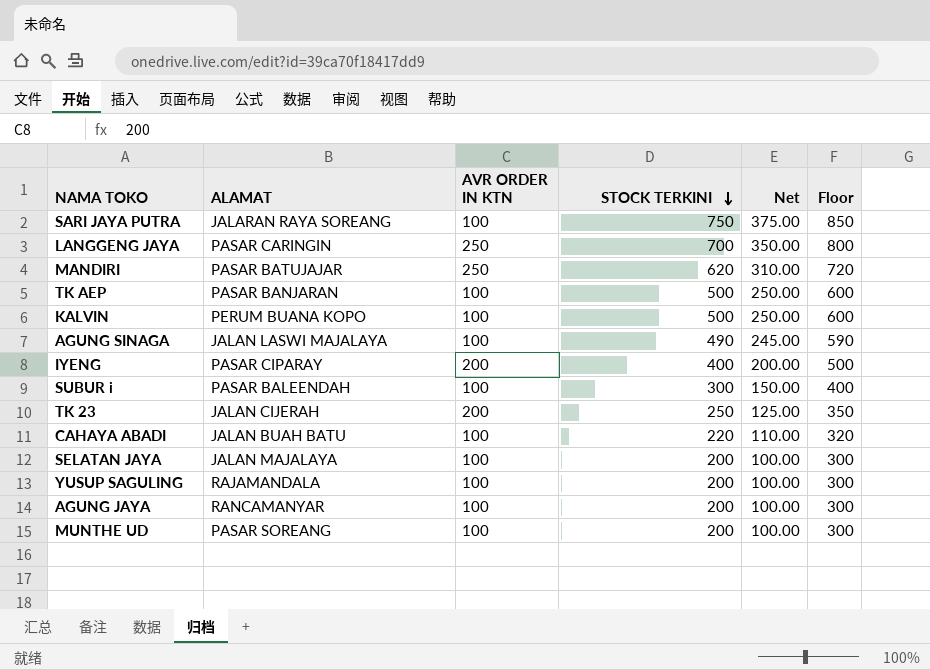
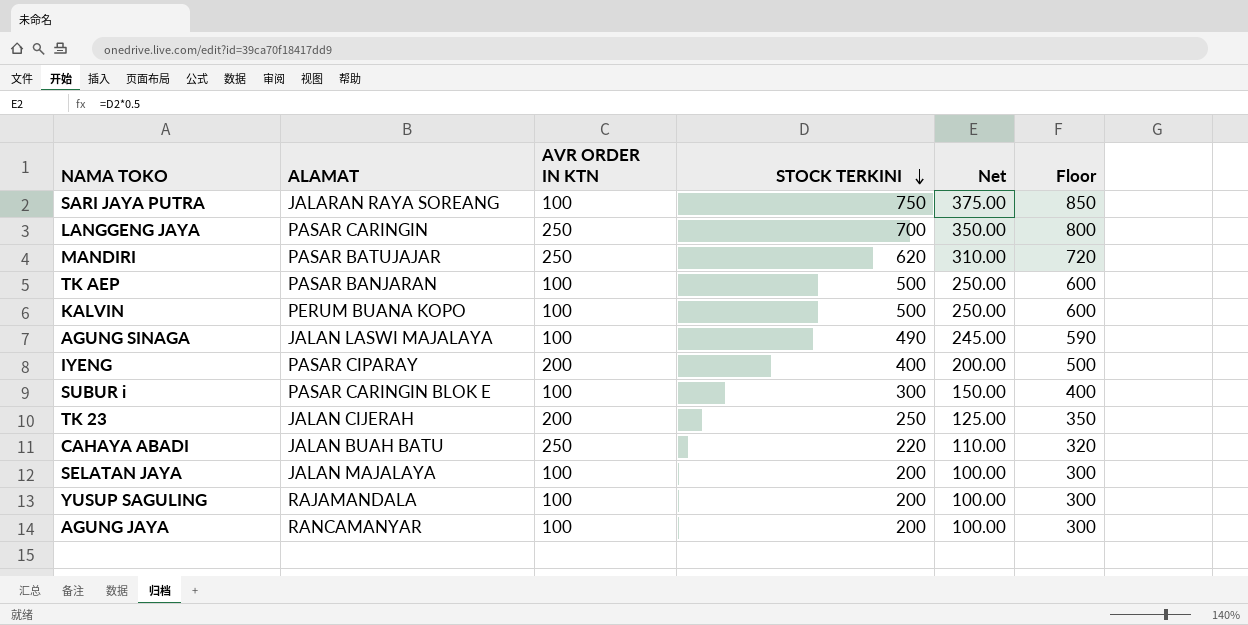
row MUNTHE UD: PASAR SOREANG | 100 | 200 | 100.00 | 300 -> none
SUBUR i | ALAMAT: PASAR BALEENDAH -> PASAR CARINGIN BLOK E
CAHAYA ABADI | AVR ORDER IN KTN: 100 -> 250

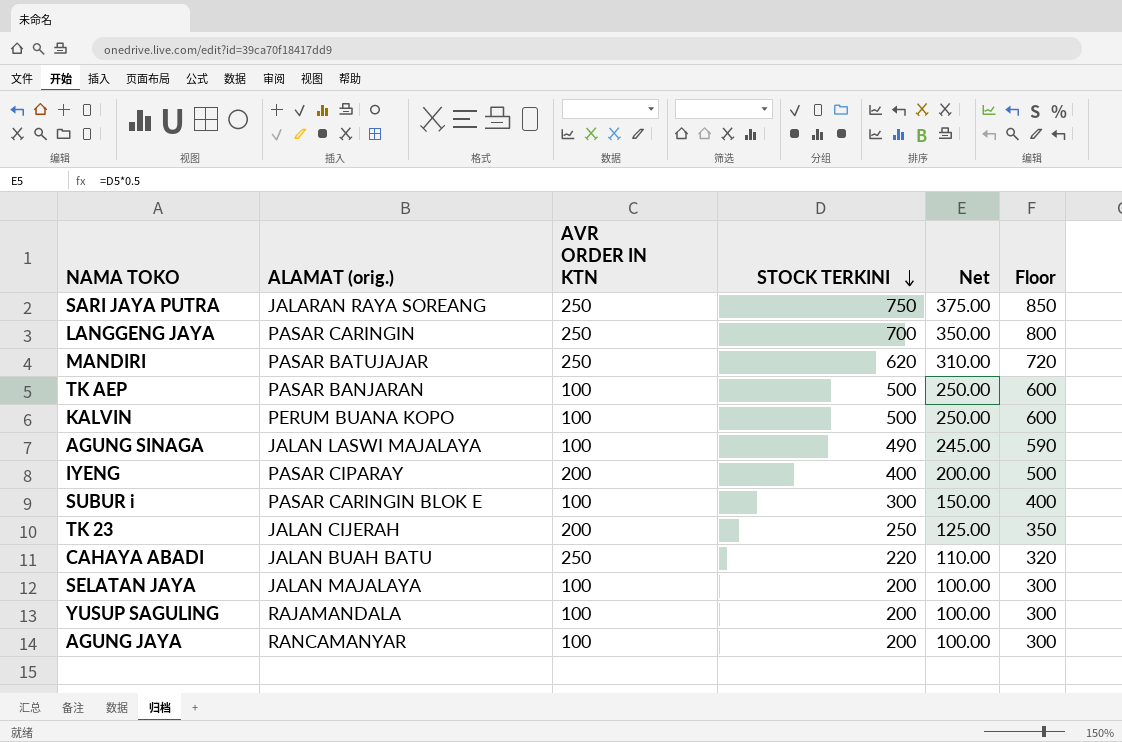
column name: ALAMAT -> ALAMAT (orig.)
SARI JAYA PUTRA | AVR ORDER IN KTN: 100 -> 250

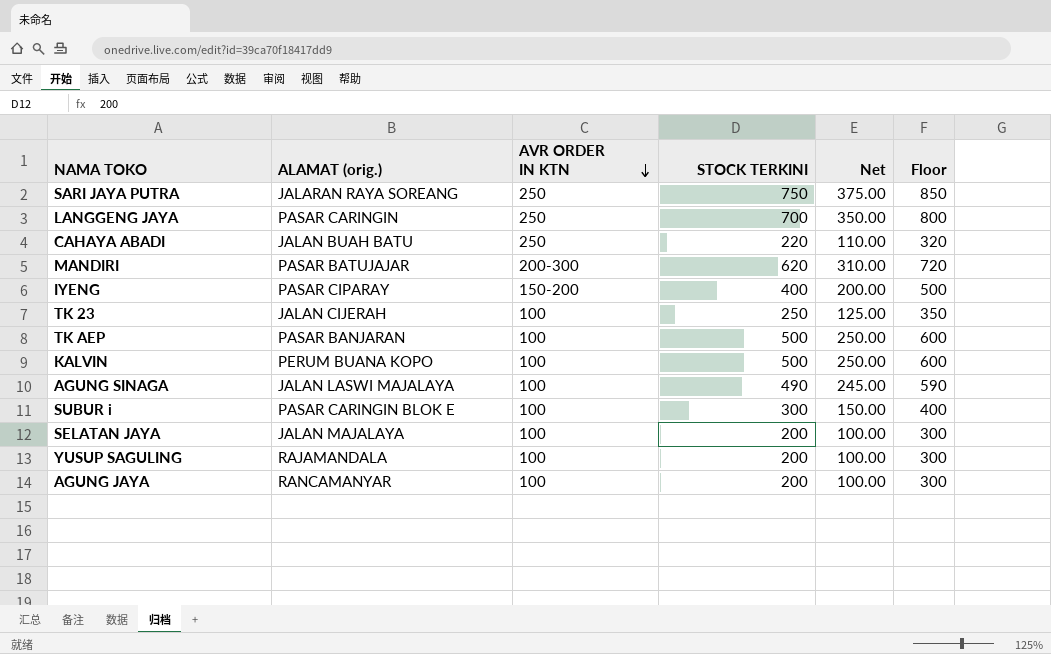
row order: STOCK TERKINI descending -> AVR ORDER IN KTN descending
MANDIRI | AVR ORDER IN KTN: 250 -> 200-300
IYENG | AVR ORDER IN KTN: 200 -> 150-200
TK 23 | AVR ORDER IN KTN: 200 -> 100

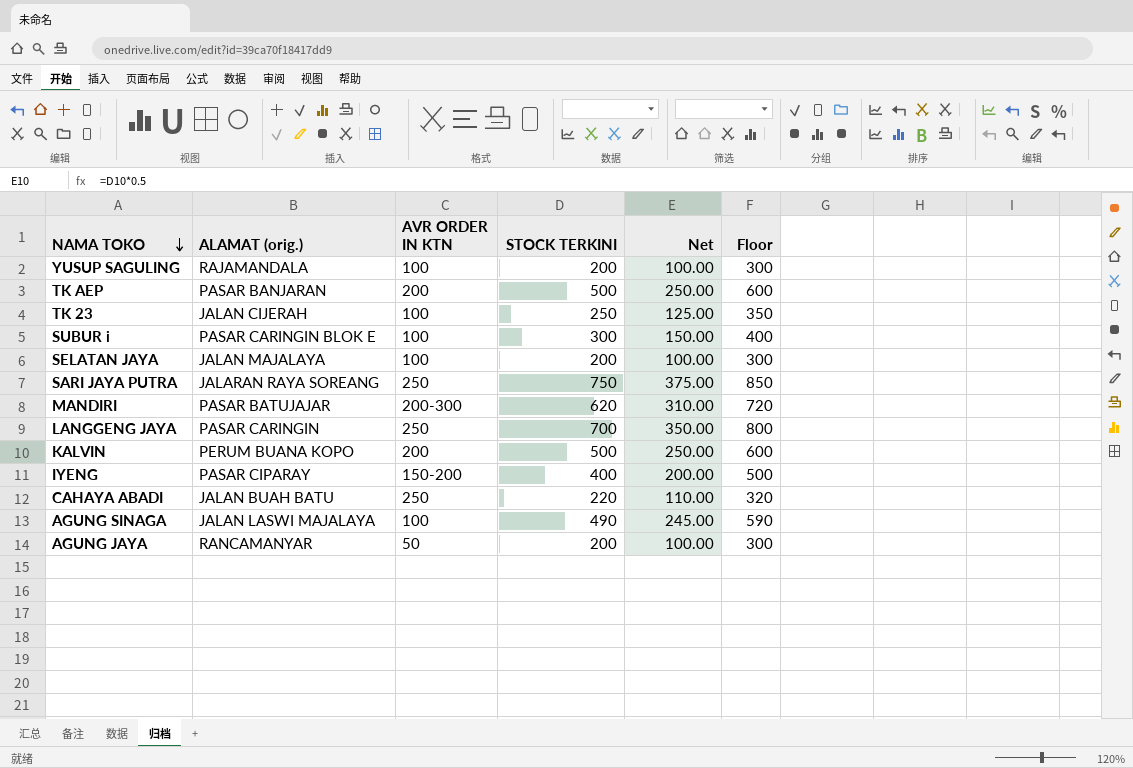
row order: AVR ORDER IN KTN descending -> NAMA TOKO descending
TK AEP | AVR ORDER IN KTN: 100 -> 200
KALVIN | AVR ORDER IN KTN: 100 -> 200
AGUNG JAYA | AVR ORDER IN KTN: 100 -> 50

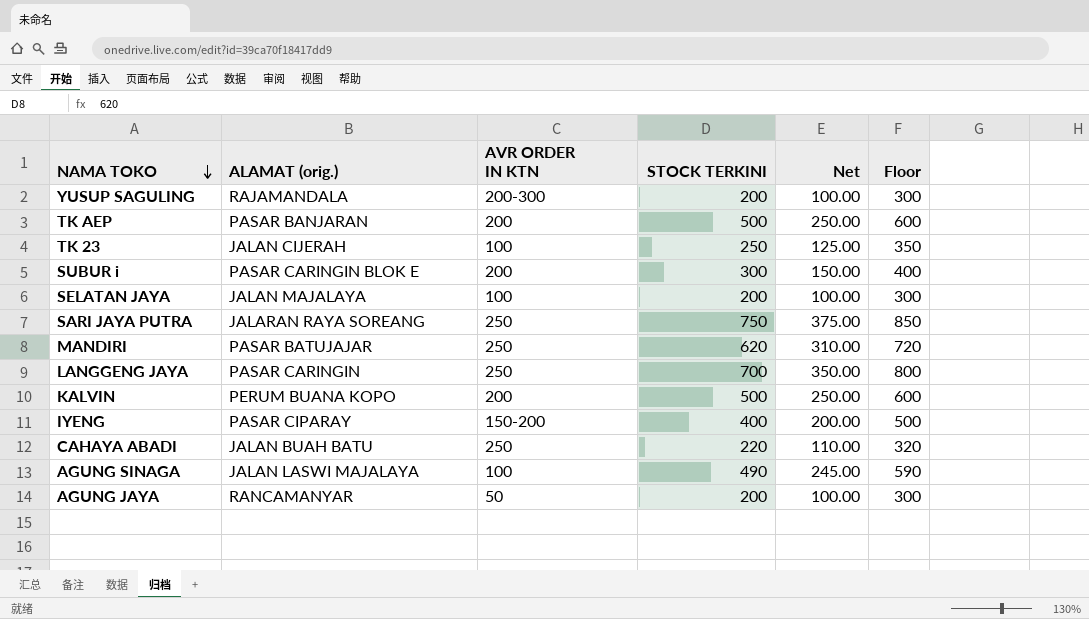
YUSUP SAGULING | AVR ORDER IN KTN: 100 -> 200-300
SUBUR i | AVR ORDER IN KTN: 100 -> 200
MANDIRI | AVR ORDER IN KTN: 200-300 -> 250

